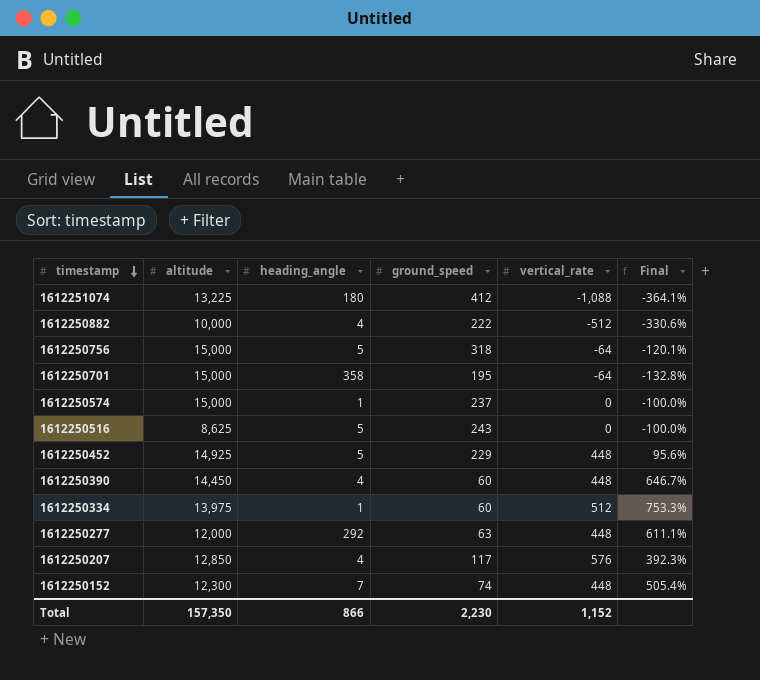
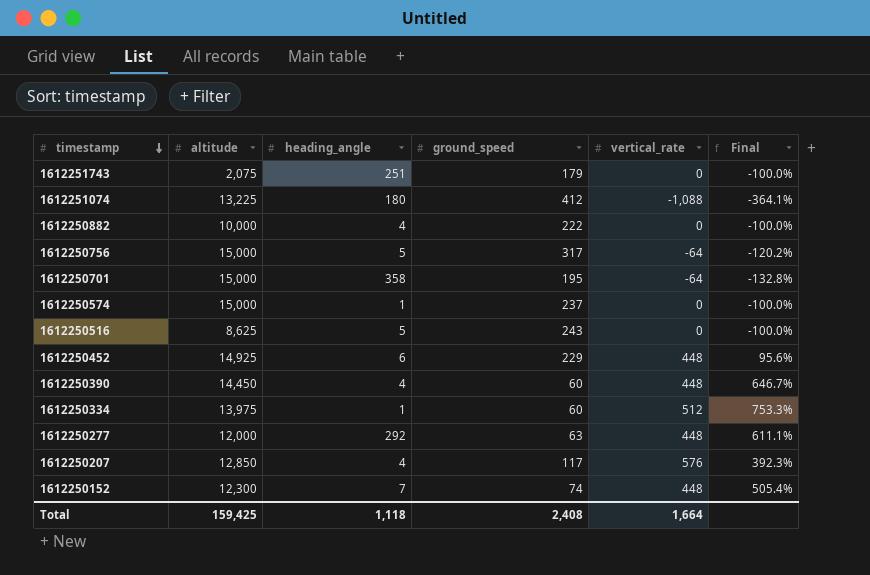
row 1612251743: none -> 2,075 | 251 | 179 | 0 | -100.0%
1612250882 | vertical_rate: -512 -> 0
1612250882 | Final: -330.6% -> -100.0%
1612250756 | ground_speed: 318 -> 317
1612250756 | Final: -120.1% -> -120.2%
1612250452 | heading_angle: 5 -> 6
Total | altitude: 157,350 -> 159,425
Total | heading_angle: 866 -> 1,118
Total | ground_speed: 2,230 -> 2,408
Total | vertical_rate: 1,152 -> 1,664

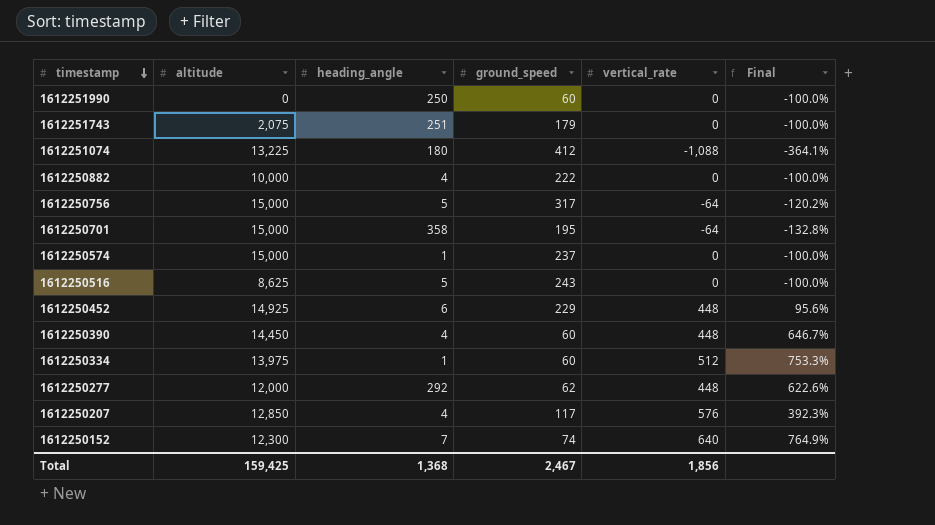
row 1612251990: none -> 0 | 250 | 60 | 0 | -100.0%
1612250277 | ground_speed: 63 -> 62
1612250277 | Final: 611.1% -> 622.6%
1612250152 | vertical_rate: 448 -> 640
1612250152 | Final: 505.4% -> 764.9%
Total | heading_angle: 1,118 -> 1,368
Total | ground_speed: 2,408 -> 2,467
Total | vertical_rate: 1,664 -> 1,856

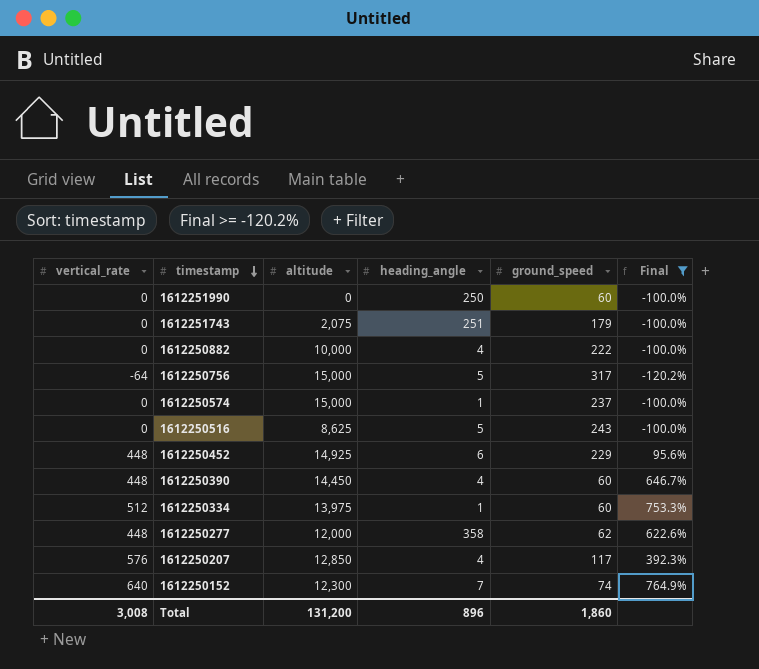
filter: none -> Final >= -120.2%
column vertical_rate | position: 5 -> 1
1612250277 | heading_angle: 292 -> 358
Total | vertical_rate: 1,856 -> 3,008
Total | altitude: 159,425 -> 131,200
Total | heading_angle: 1,368 -> 896
Total | ground_speed: 2,467 -> 1,860

